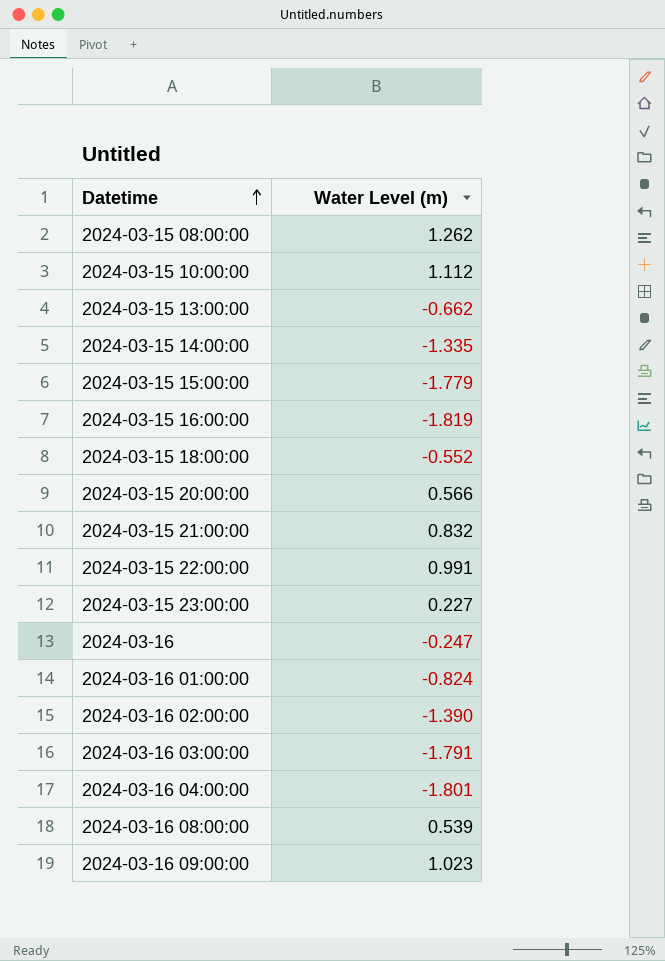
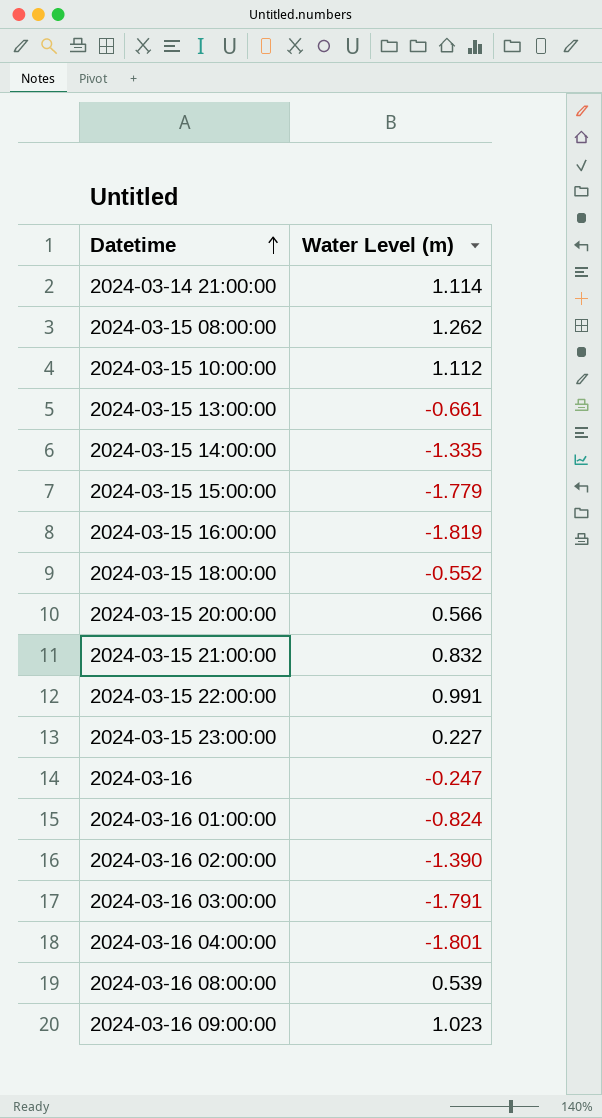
row 2024-03-14 21:00:00: none -> 1.114
2024-03-15 13:00:00 | Water Level (m): -0.662 -> -0.661

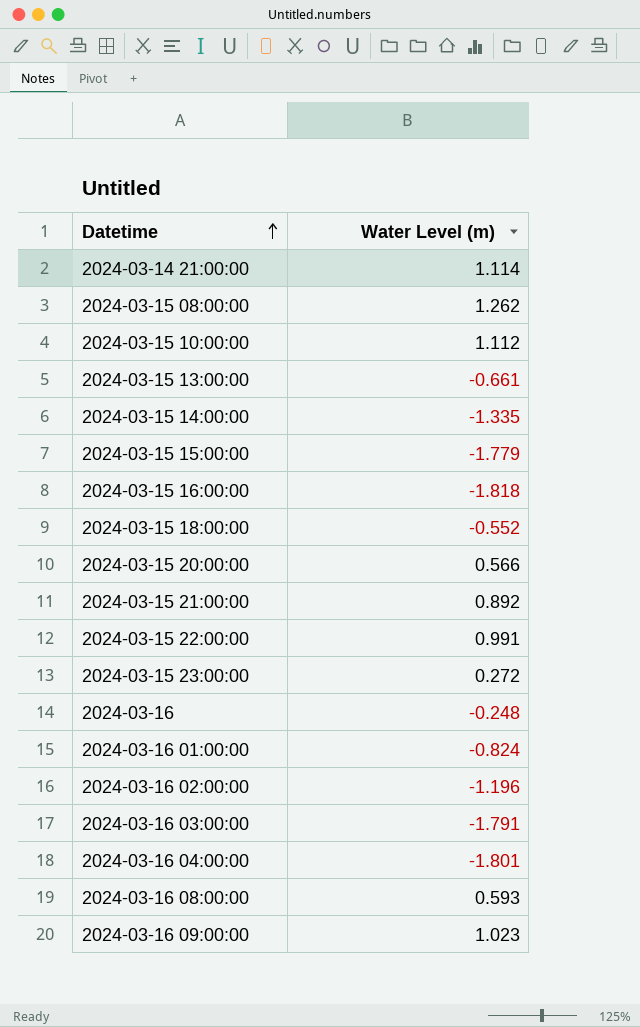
2024-03-15 16:00:00 | Water Level (m): -1.819 -> -1.818
2024-03-15 21:00:00 | Water Level (m): 0.832 -> 0.892
2024-03-15 23:00:00 | Water Level (m): 0.227 -> 0.272
2024-03-16 | Water Level (m): -0.247 -> -0.248
2024-03-16 02:00:00 | Water Level (m): -1.390 -> -1.196
2024-03-16 08:00:00 | Water Level (m): 0.539 -> 0.593

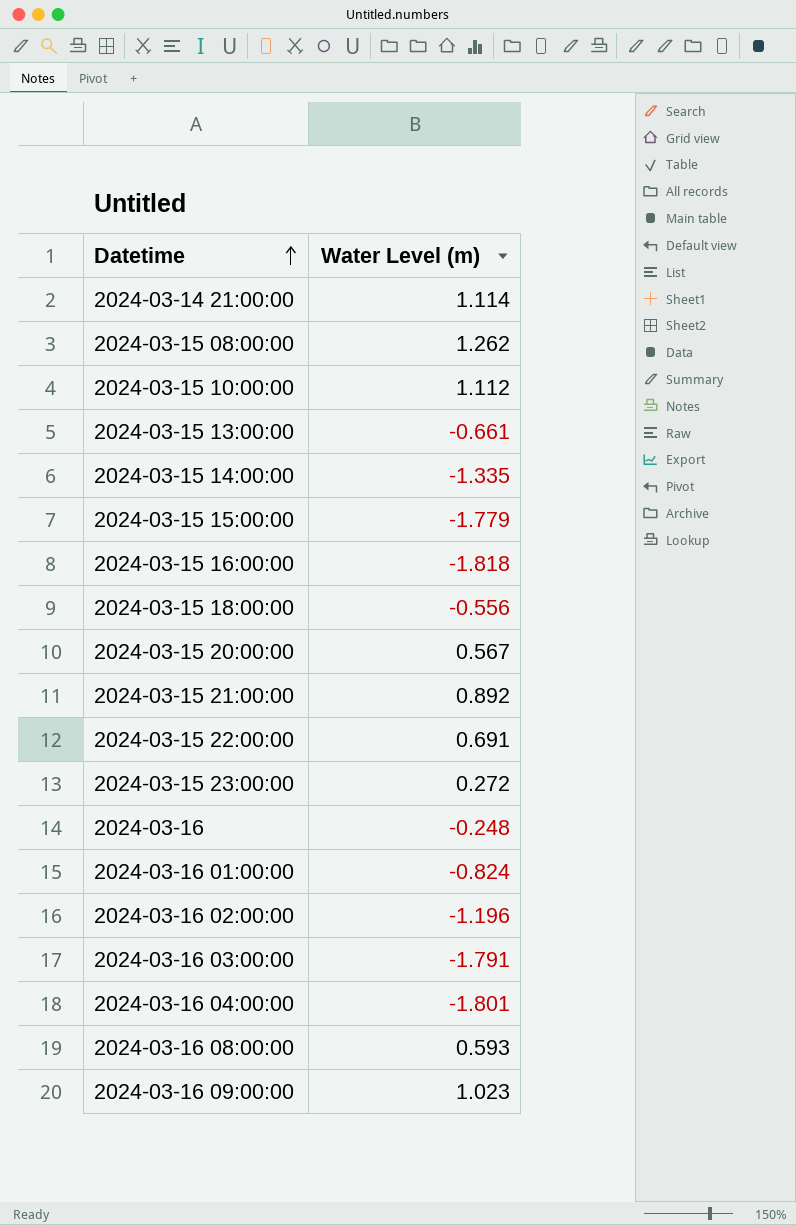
2024-03-15 18:00:00 | Water Level (m): -0.552 -> -0.556
2024-03-15 20:00:00 | Water Level (m): 0.566 -> 0.567
2024-03-15 22:00:00 | Water Level (m): 0.991 -> 0.691

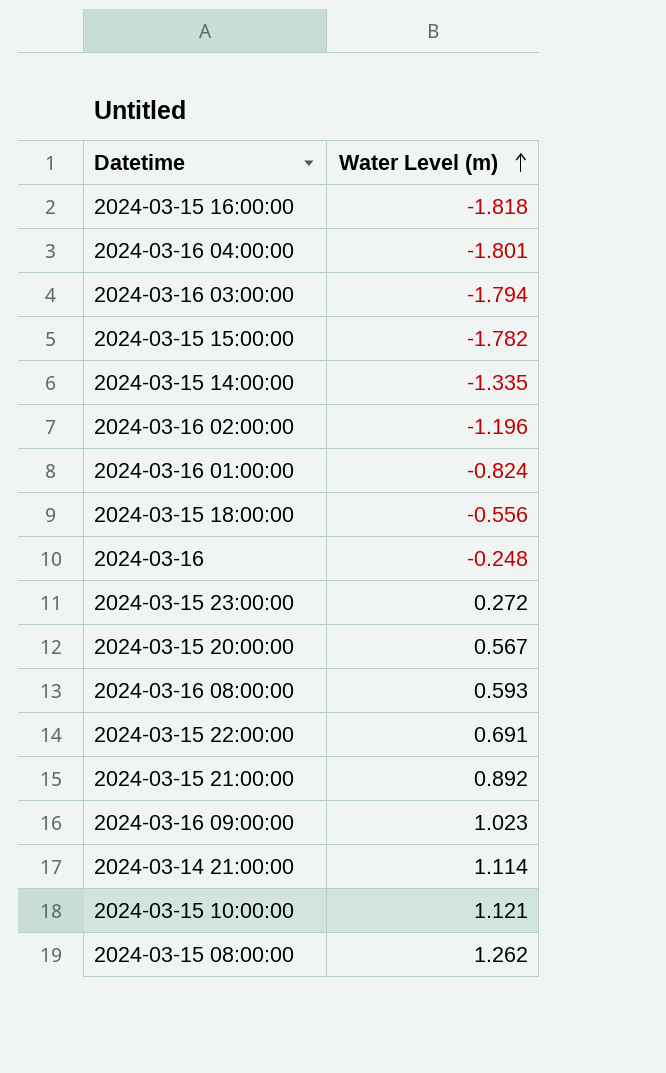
row order: Datetime ascending -> Water Level (m) ascending
row 2024-03-15 13:00:00: -0.661 -> none
2024-03-16 03:00:00 | Water Level (m): -1.791 -> -1.794
2024-03-15 15:00:00 | Water Level (m): -1.779 -> -1.782
2024-03-15 10:00:00 | Water Level (m): 1.112 -> 1.121

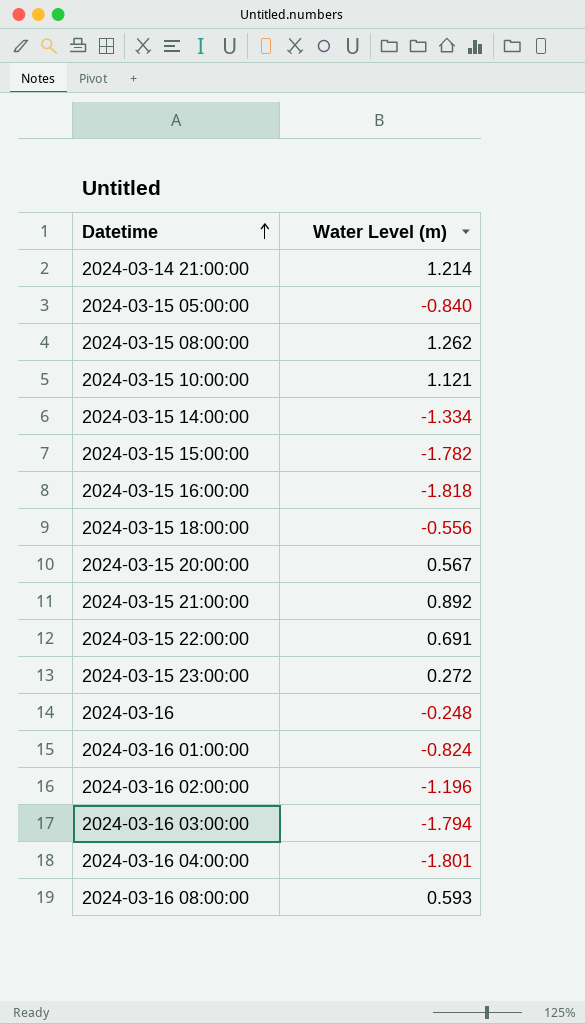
row order: Water Level (m) ascending -> Datetime ascending
row 2024-03-16 09:00:00: 1.023 -> none
2024-03-14 21:00:00 | Water Level (m): 1.114 -> 1.214
row 2024-03-15 05:00:00: none -> -0.840
2024-03-15 14:00:00 | Water Level (m): -1.335 -> -1.334

